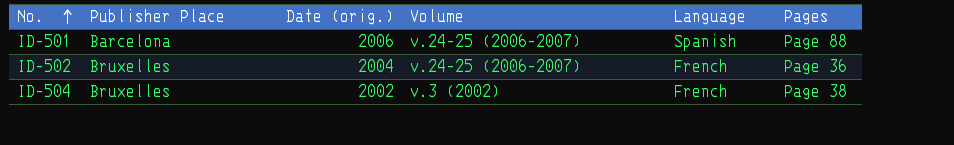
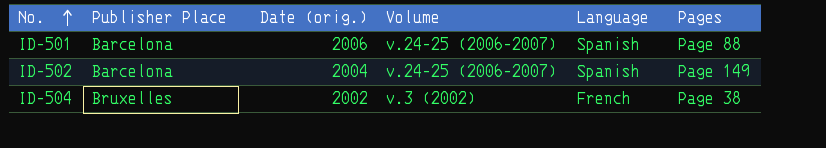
ID-502 | Publisher Place: Bruxelles -> Barcelona
ID-502 | Language: French -> Spanish
ID-502 | Pages: Page 36 -> Page 149

